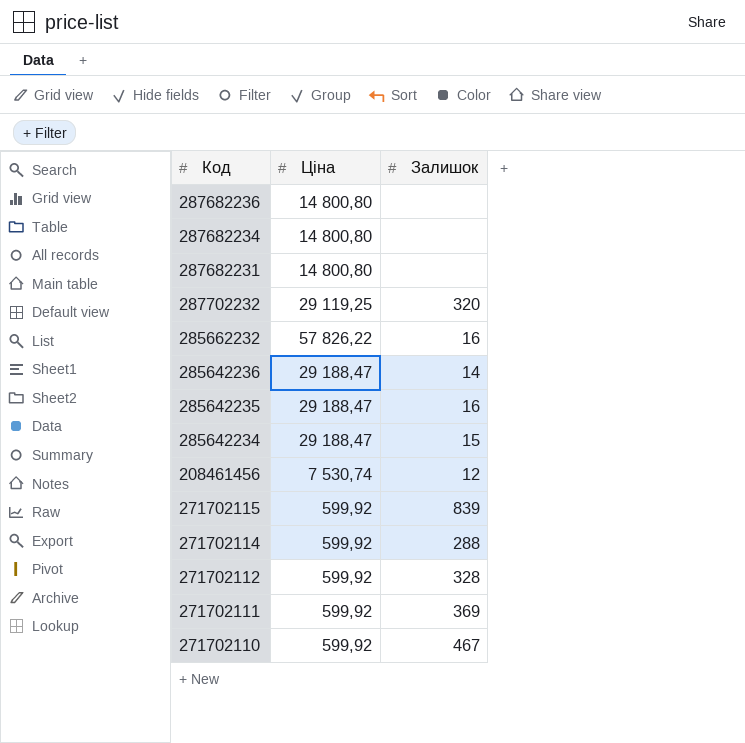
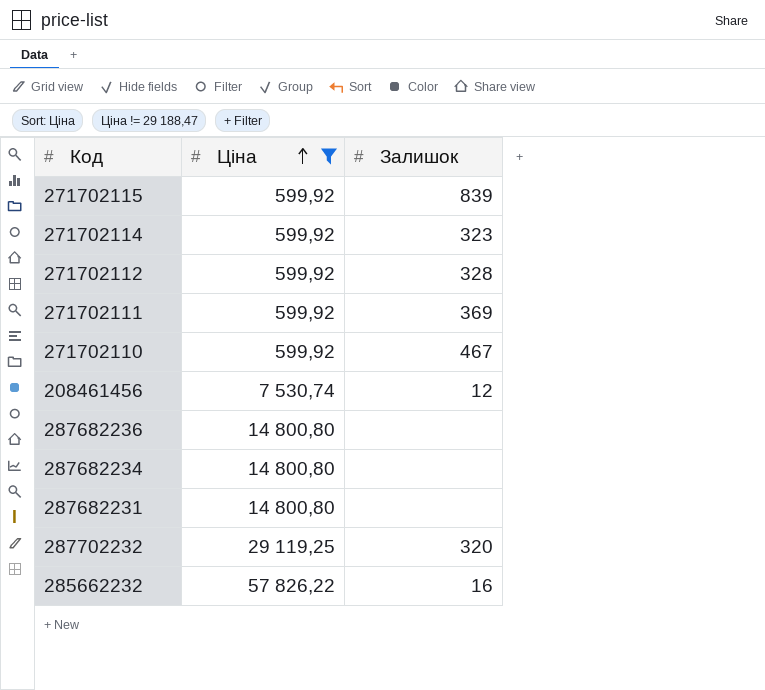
filter: none -> Ціна != 29 188,47
row order: none -> Ціна ascending
271702114 | Залишок: 288 -> 323

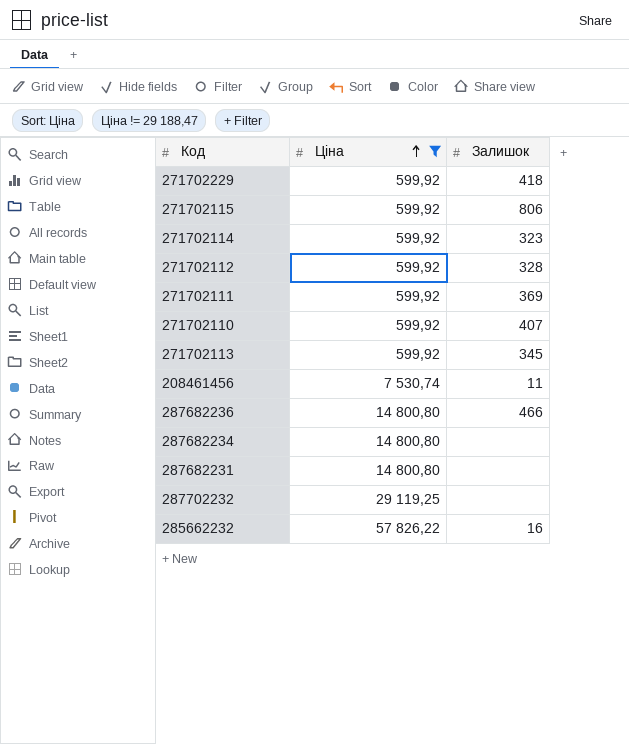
row 271702229: none -> 599,92 | 418
271702115 | Залишок: 839 -> 806
271702110 | Залишок: 467 -> 407
row 271702113: none -> 599,92 | 345
208461456 | Залишок: 12 -> 11
287682236 | Залишок: none -> 466
287702232 | Залишок: 320 -> none

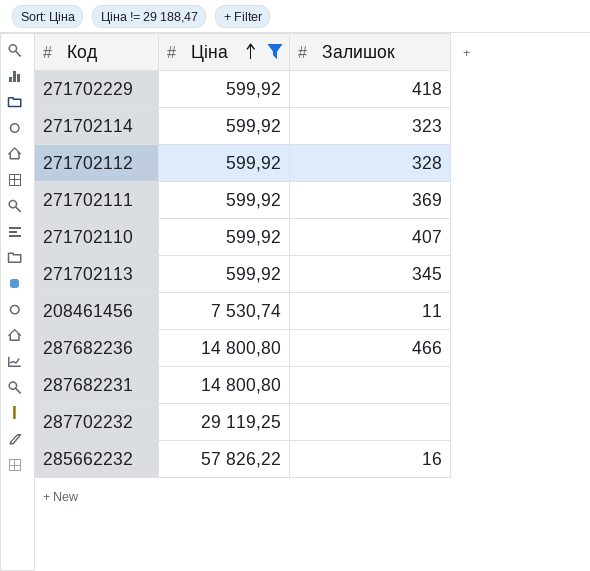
row 271702115: 599,92 | 806 -> none
row 287682234: 14 800,80 | none -> none

